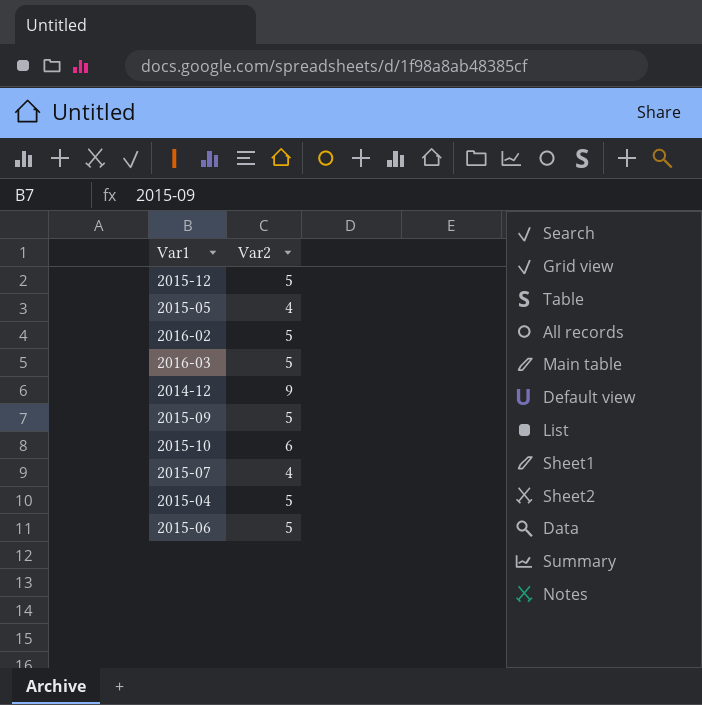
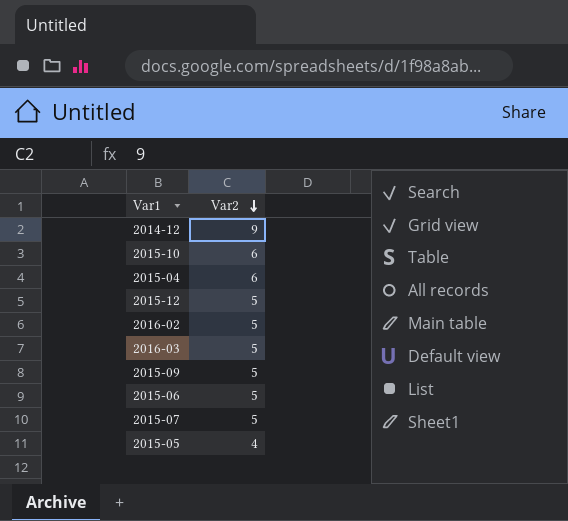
row order: none -> Var2 descending
2015-04 | Var2: 5 -> 6
2015-07 | Var2: 4 -> 5

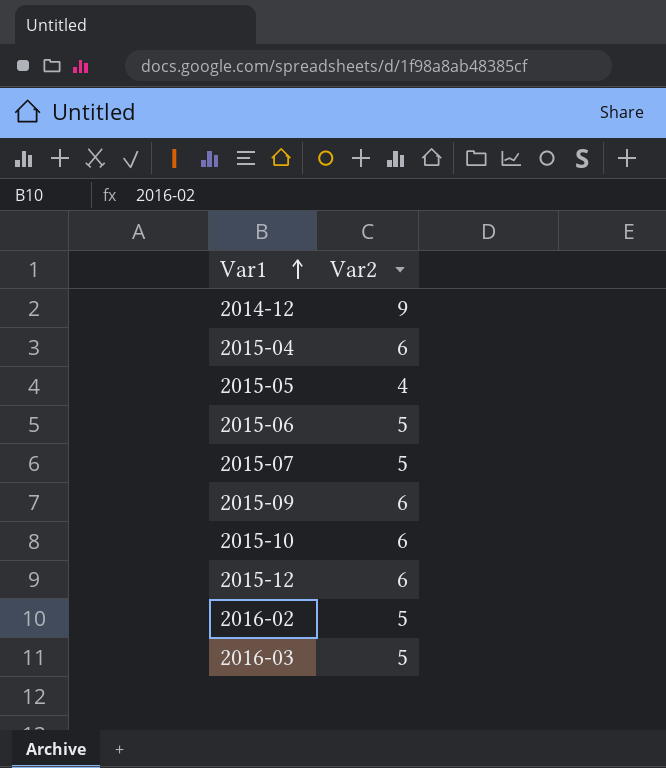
row order: Var2 descending -> Var1 ascending
2015-09 | Var2: 5 -> 6
2015-12 | Var2: 5 -> 6

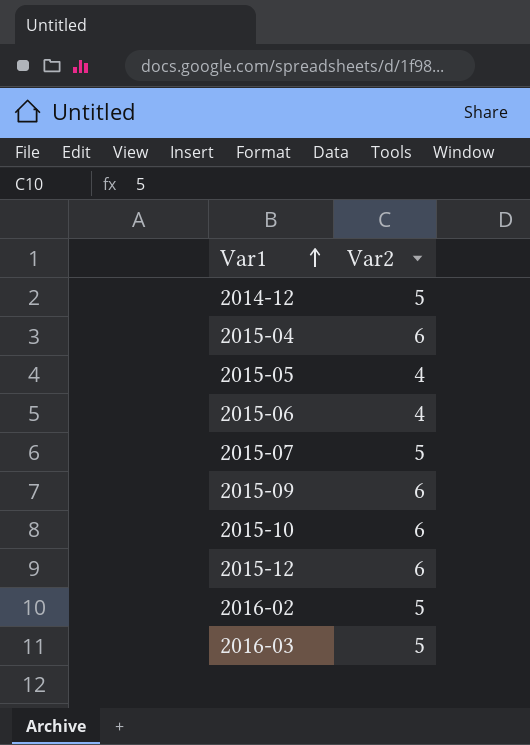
2014-12 | Var2: 9 -> 5
2015-06 | Var2: 5 -> 4

